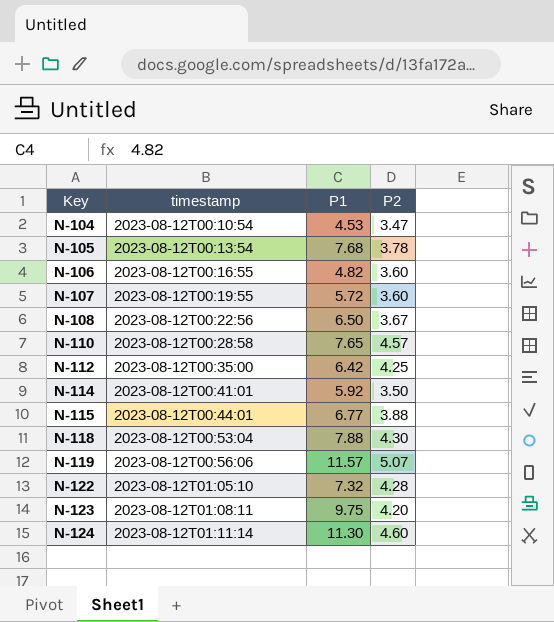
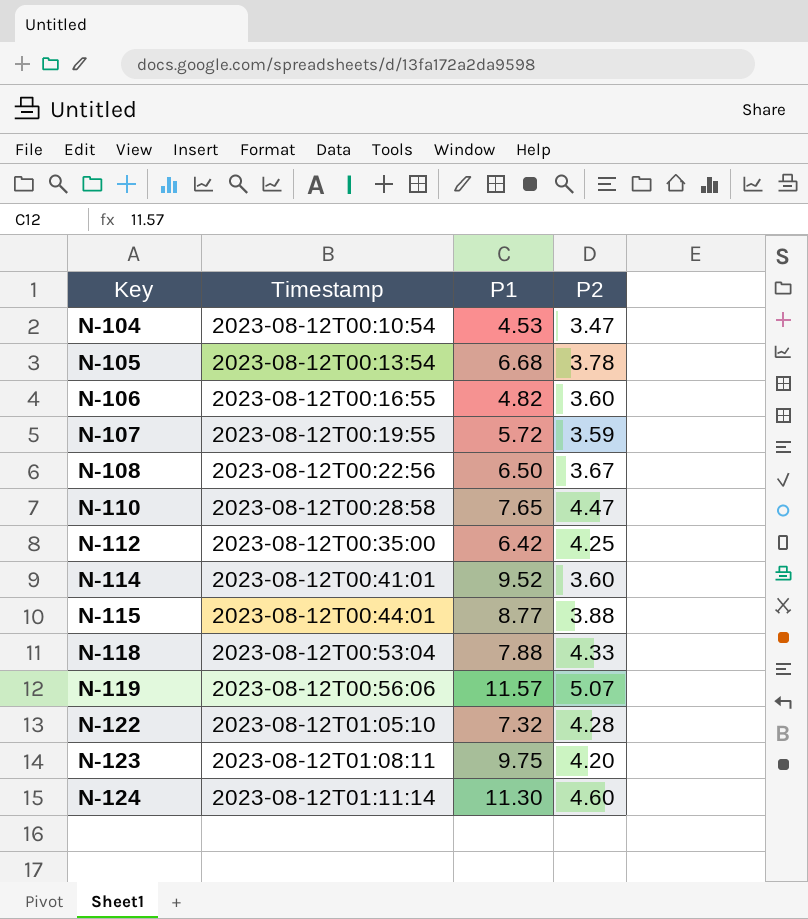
column name: timestamp -> Timestamp
N-105 | P1: 7.68 -> 6.68
N-107 | P2: 3.60 -> 3.59
N-110 | P2: 4.57 -> 4.47
N-114 | P1: 5.92 -> 9.52
N-114 | P2: 3.50 -> 3.60
N-115 | P1: 6.77 -> 8.77
N-118 | P2: 4.30 -> 4.33

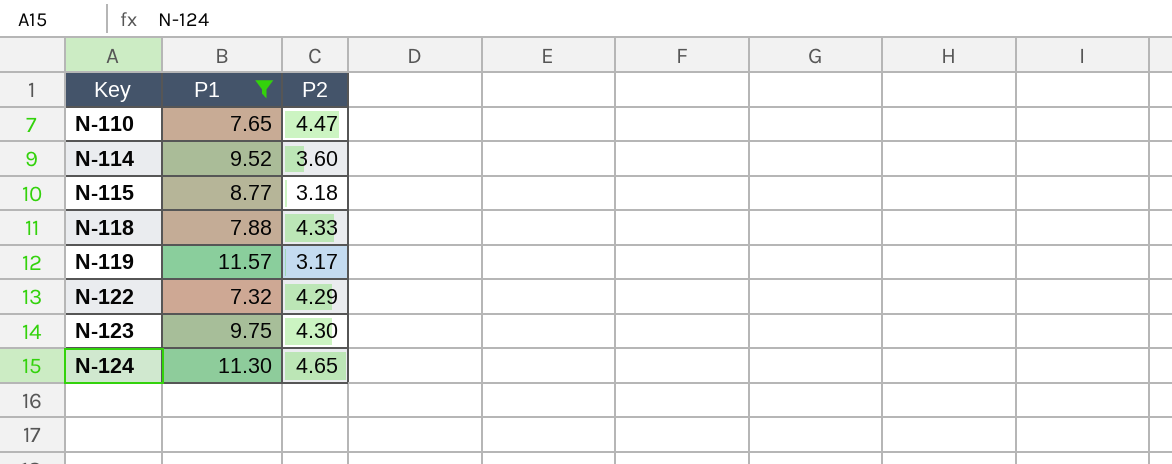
filter: none -> P1 >= 7.32
column Timestamp | position: 2 -> none
N-115 | P2: 3.88 -> 3.18
N-119 | P2: 5.07 -> 3.17
N-122 | P2: 4.28 -> 4.29
N-123 | P2: 4.20 -> 4.30
N-124 | P2: 4.60 -> 4.65

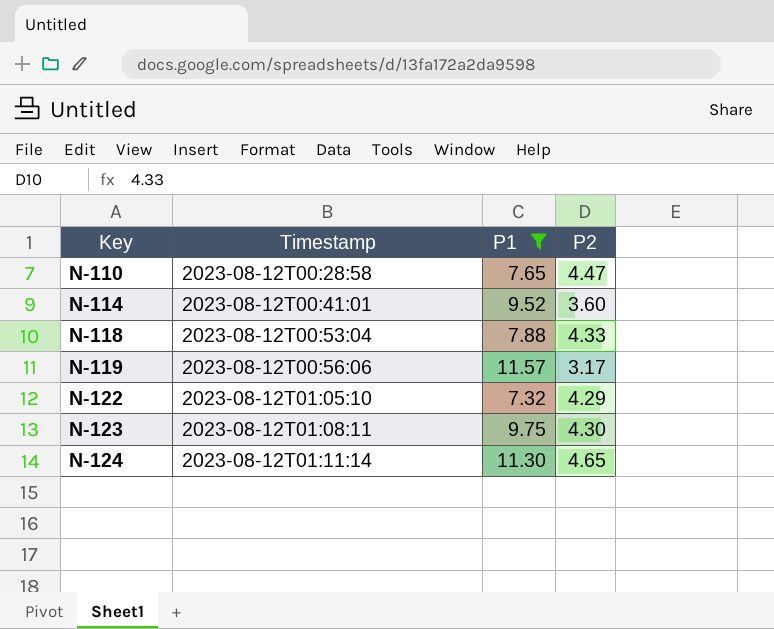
column Timestamp | position: none -> 2
row N-115: 8.77 | 3.18 -> none

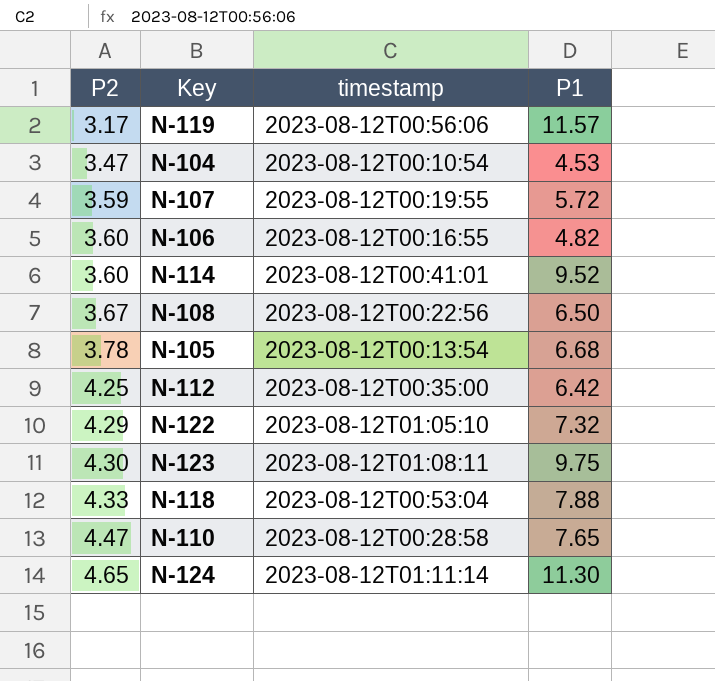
filter: P1 >= 7.32 -> none
row order: Key ascending -> P2 ascending
column P2 | position: 4 -> 1
column name: Timestamp -> timestamp

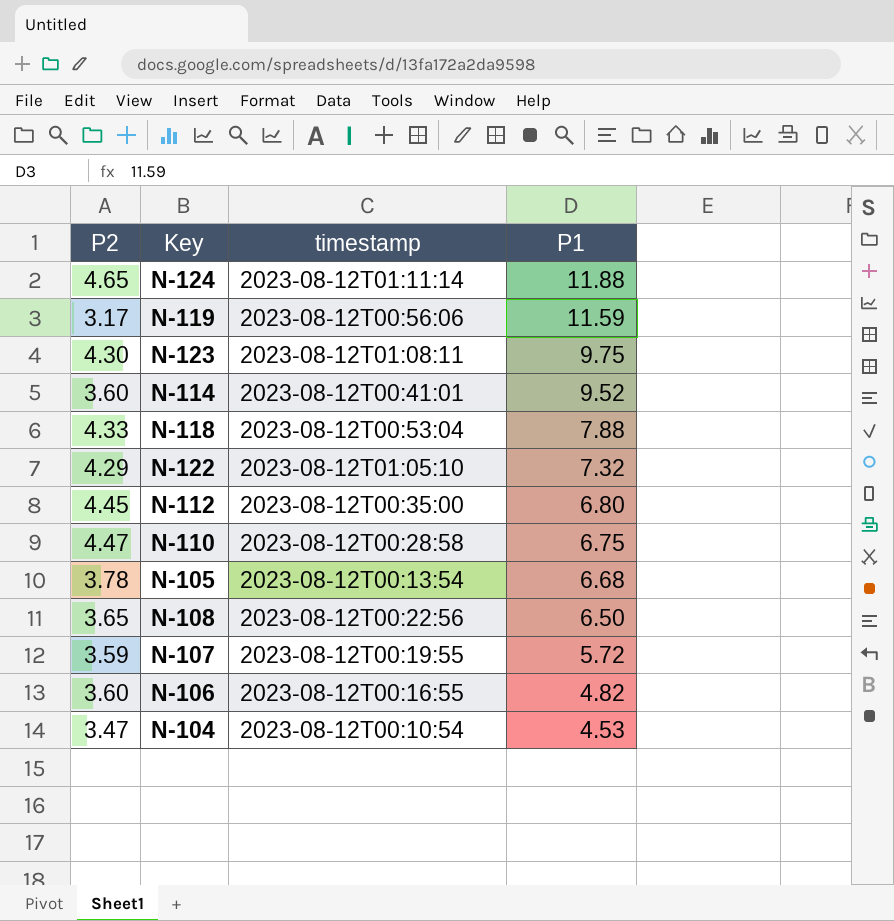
row order: P2 ascending -> P1 descending
N-124 | P1: 11.30 -> 11.88
N-119 | P1: 11.57 -> 11.59
N-112 | P2: 4.25 -> 4.45
N-112 | P1: 6.42 -> 6.80
N-110 | P1: 7.65 -> 6.75
N-108 | P2: 3.67 -> 3.65

